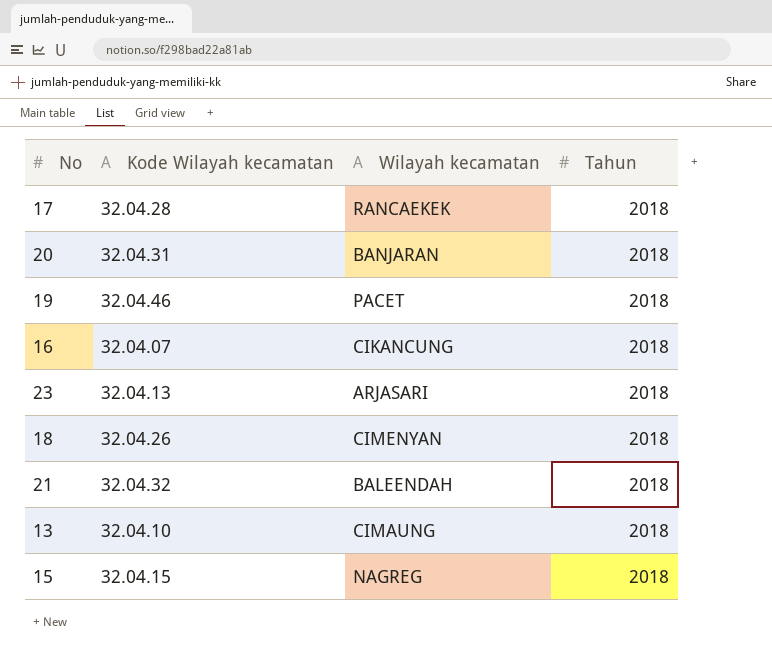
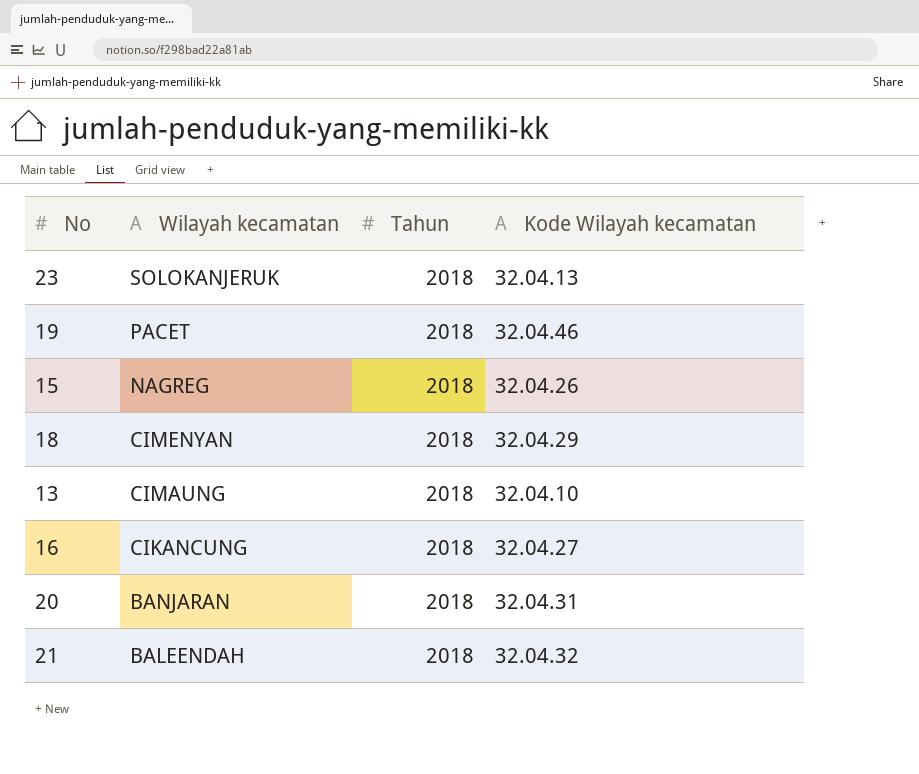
row order: none -> Wilayah kecamatan descending
column Kode Wilayah kecamatan | position: 2 -> 4
row 17: 32.04.28 | RANCAEKEK | 2018 -> none
23 | Wilayah kecamatan: ARJASARI -> SOLOKANJERUK
15 | Kode Wilayah kecamatan: 32.04.15 -> 32.04.26
18 | Kode Wilayah kecamatan: 32.04.26 -> 32.04.29
16 | Kode Wilayah kecamatan: 32.04.07 -> 32.04.27

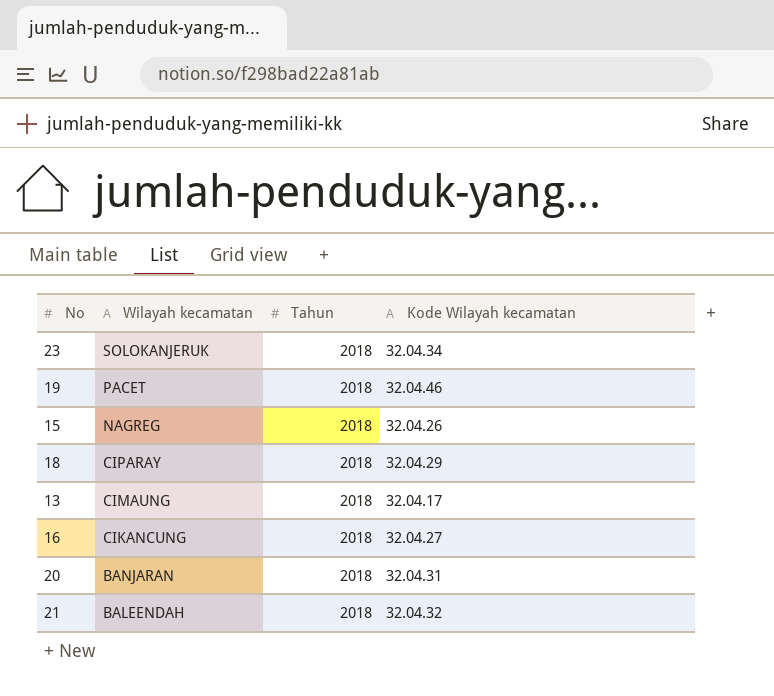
23 | Kode Wilayah kecamatan: 32.04.13 -> 32.04.34
18 | Wilayah kecamatan: CIMENYAN -> CIPARAY
13 | Kode Wilayah kecamatan: 32.04.10 -> 32.04.17

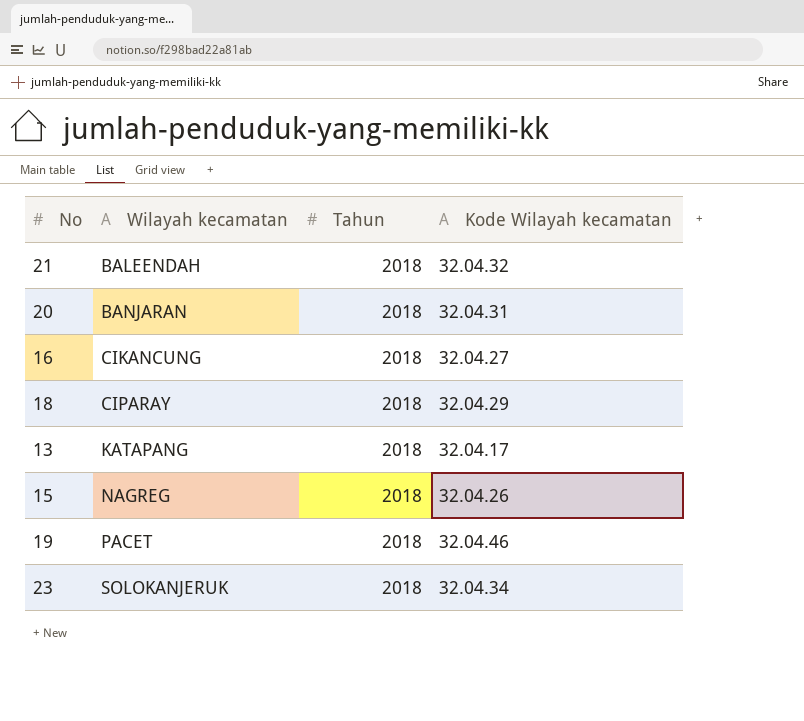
row order: Wilayah kecamatan descending -> Wilayah kecamatan ascending
13 | Wilayah kecamatan: CIMAUNG -> KATAPANG

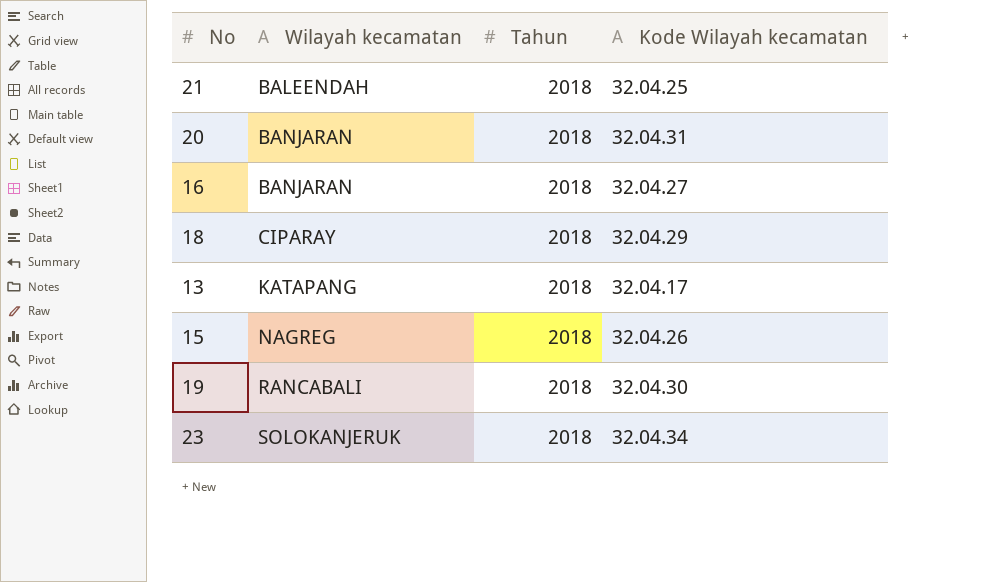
21 | Kode Wilayah kecamatan: 32.04.32 -> 32.04.25
16 | Wilayah kecamatan: CIKANCUNG -> BANJARAN
19 | Wilayah kecamatan: PACET -> RANCABALI
19 | Kode Wilayah kecamatan: 32.04.46 -> 32.04.30

